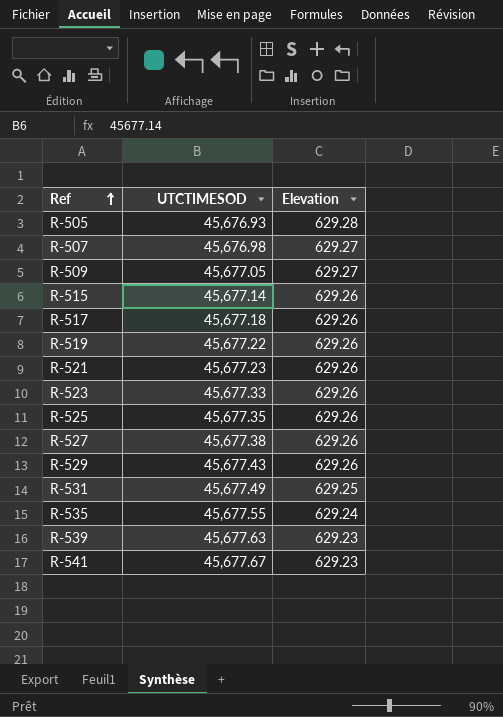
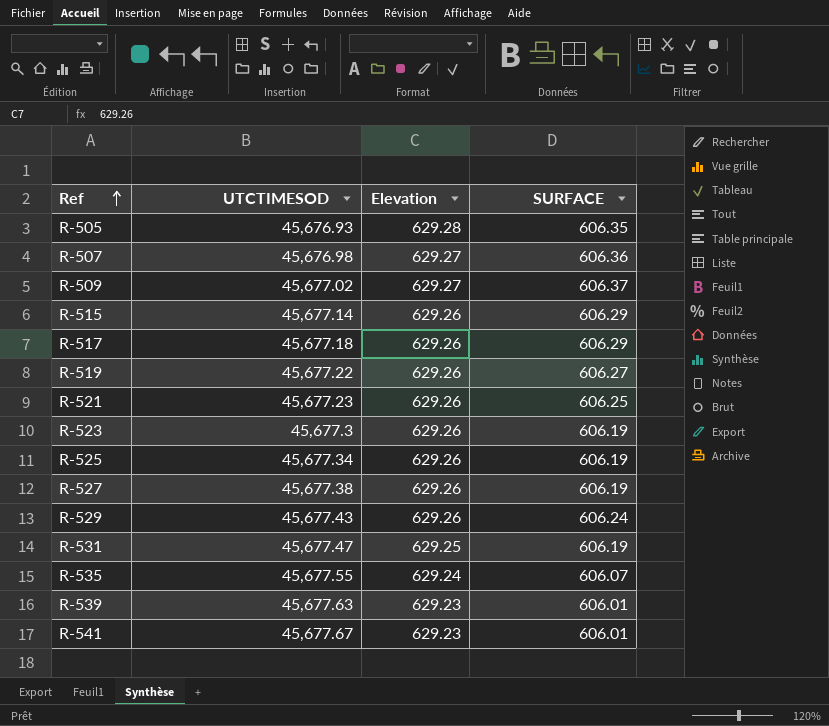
column SURFACE | position: none -> 4
R-509 | UTCTIMESOD: 45,677.05 -> 45,677.02
R-523 | UTCTIMESOD: 45,677.33 -> 45,677.3
R-525 | UTCTIMESOD: 45,677.35 -> 45,677.34
R-531 | UTCTIMESOD: 45,677.49 -> 45,677.47

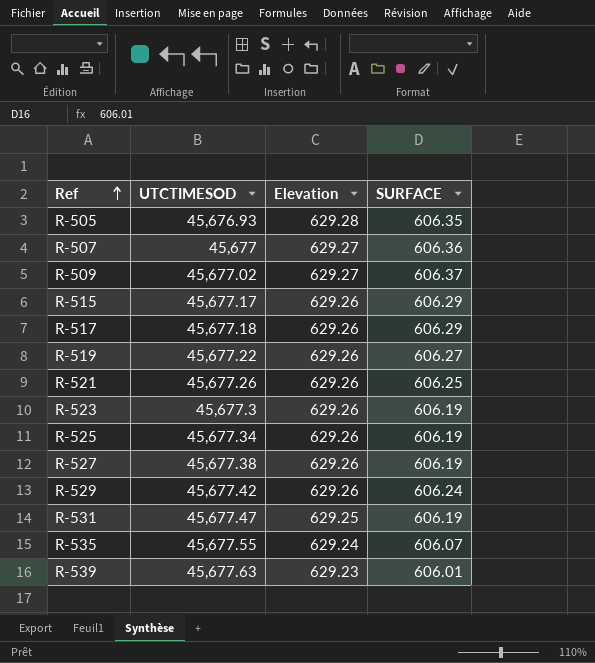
row R-541: 45,677.67 | 629.23 | 606.01 -> none
R-507 | UTCTIMESOD: 45,676.98 -> 45,677
R-515 | UTCTIMESOD: 45,677.14 -> 45,677.17
R-521 | UTCTIMESOD: 45,677.23 -> 45,677.26
R-529 | UTCTIMESOD: 45,677.43 -> 45,677.42

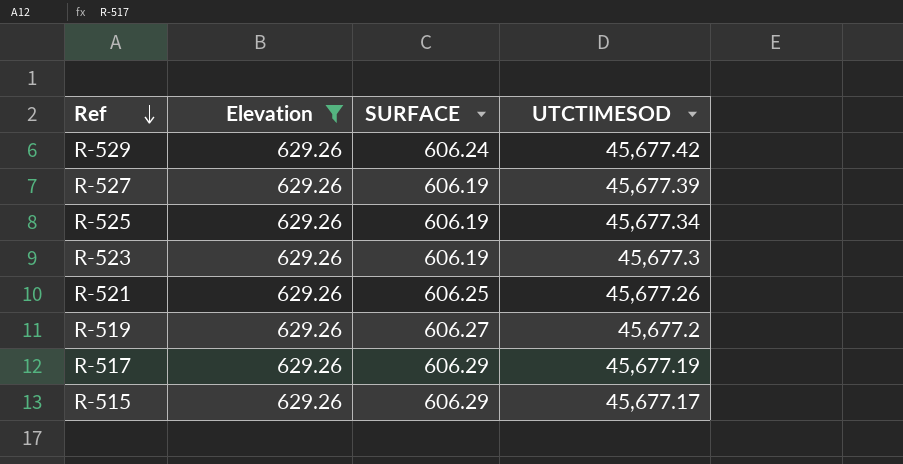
filter: none -> Elevation = 629.26
row order: Ref ascending -> Ref descending
column UTCTIMESOD | position: 2 -> 4
R-527 | UTCTIMESOD: 45,677.38 -> 45,677.39
R-519 | UTCTIMESOD: 45,677.22 -> 45,677.2
R-517 | UTCTIMESOD: 45,677.18 -> 45,677.19

